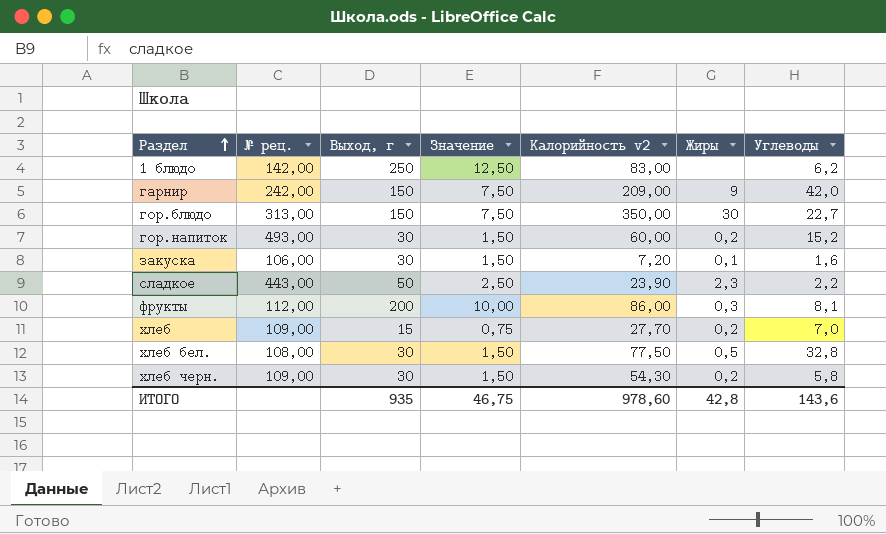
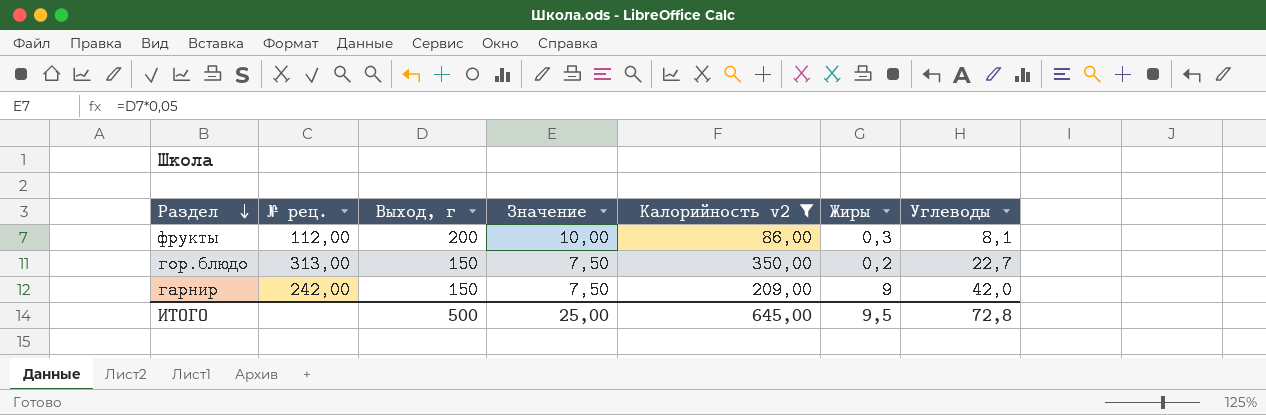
filter: none -> Калорийность v2 >= 86,00
row order: Раздел ascending -> Раздел descending
гор.блюдо | Жиры: 30 -> 0,2
ИТОГО | Выход, г: 935 -> 500
ИТОГО | Значение: 46,75 -> 25,00
ИТОГО | Калорийность v2: 978,60 -> 645,00
ИТОГО | Жиры: 42,8 -> 9,5
ИТОГО | Углеводы: 143,6 -> 72,8

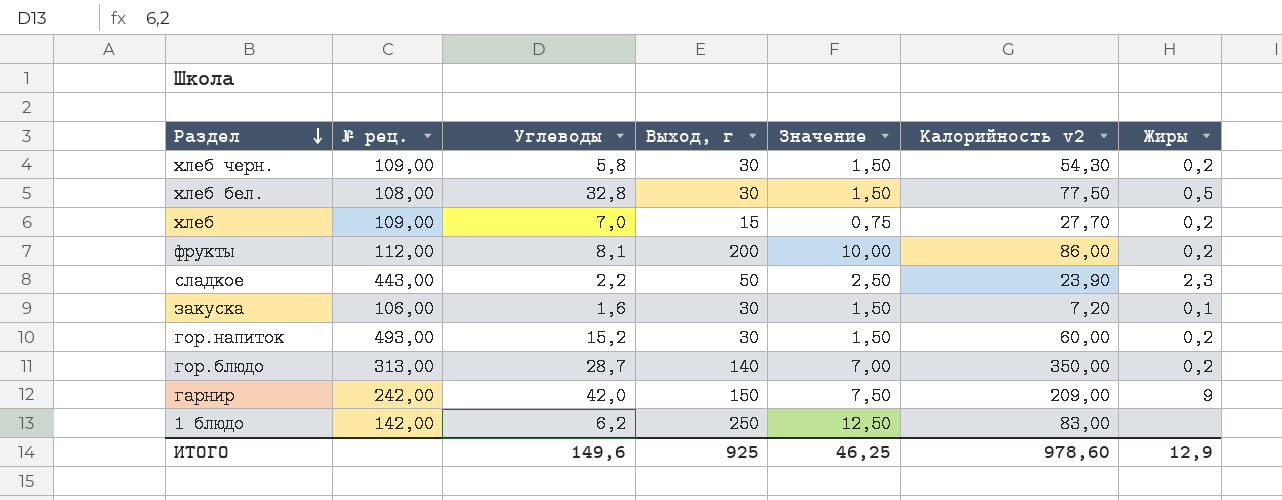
filter: Калорийность v2 >= 86,00 -> none
column Углеводы | position: 7 -> 3
фрукты | Жиры: 0,3 -> 0,2
гор.блюдо | Углеводы: 22,7 -> 28,7
гор.блюдо | Выход, г: 150 -> 140
гор.блюдо | Значение: 7,50 -> 7,00
ИТОГО | Углеводы: 72,8 -> 149,6
ИТОГО | Выход, г: 500 -> 925
ИТОГО | Значение: 25,00 -> 46,25
ИТОГО | Калорийность v2: 645,00 -> 978,60
ИТОГО | Жиры: 9,5 -> 12,9

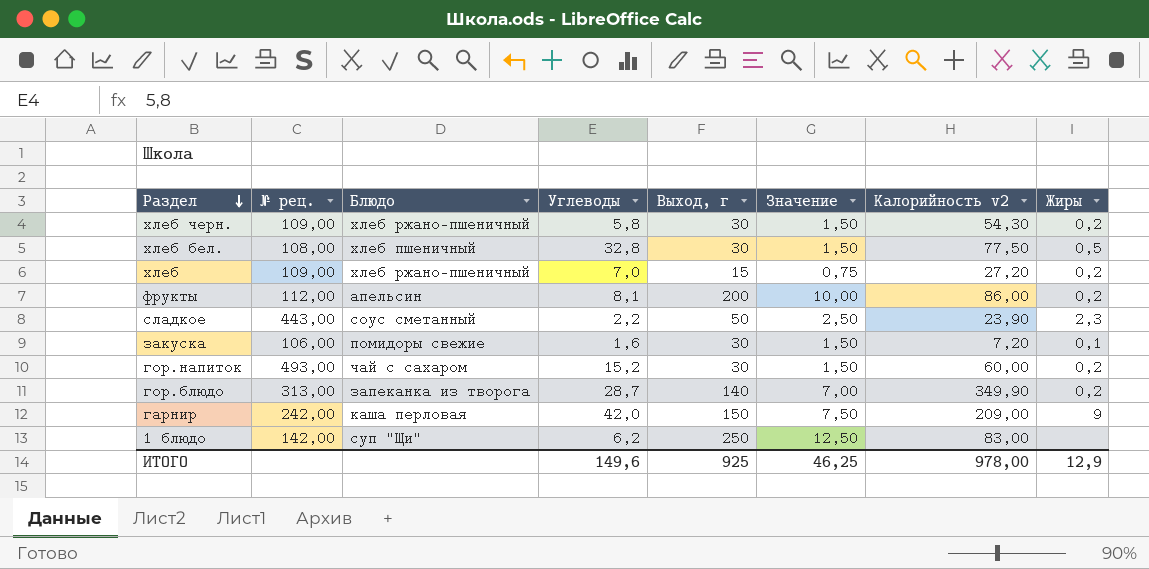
column Блюдо | position: none -> 3
хлеб | Калорийность v2: 27,70 -> 27,20
гор.блюдо | Калорийность v2: 350,00 -> 349,90
ИТОГО | Калорийность v2: 978,60 -> 978,00

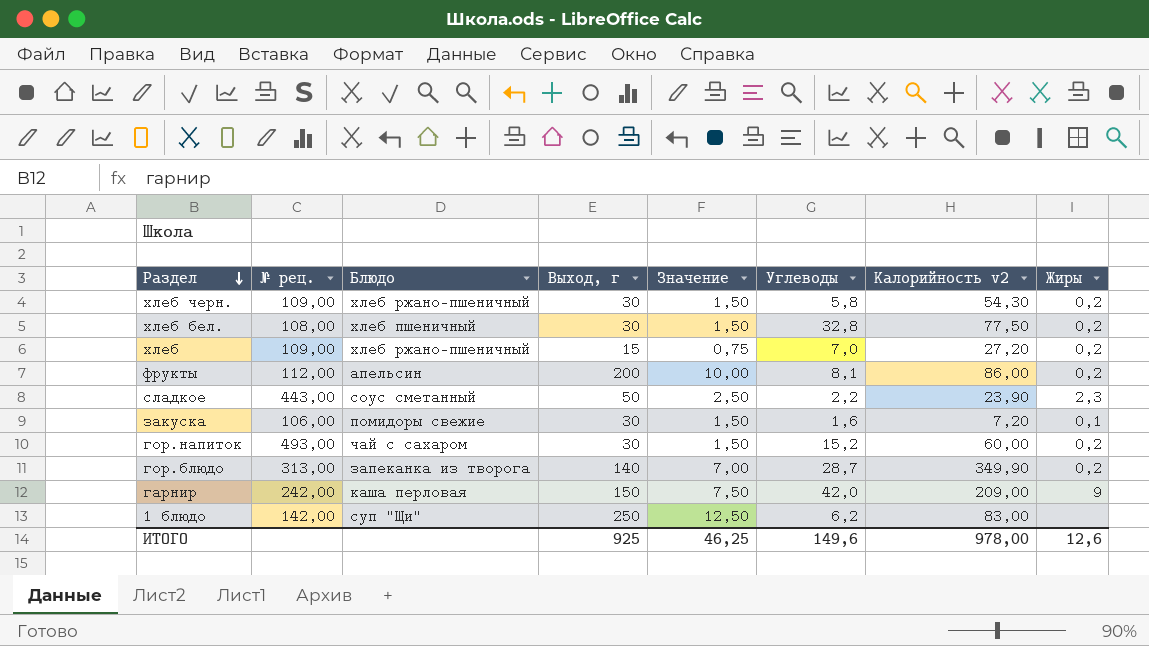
column Углеводы | position: 4 -> 6
хлеб бел. | Жиры: 0,5 -> 0,2
ИТОГО | Жиры: 12,9 -> 12,6

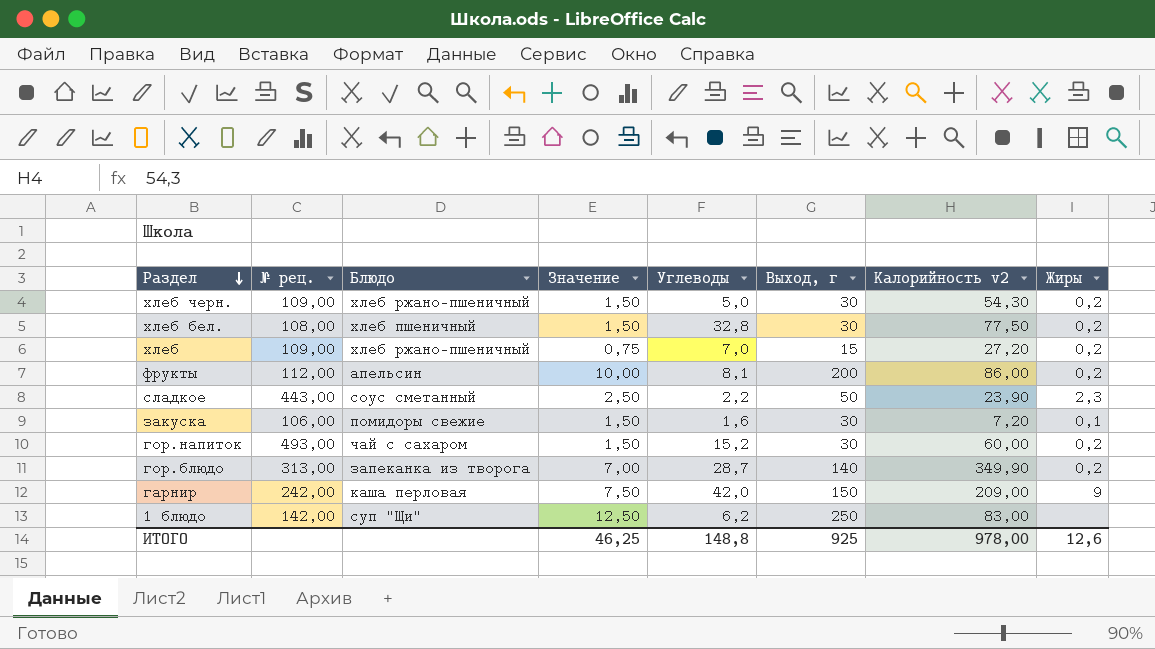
column Выход, г | position: 4 -> 6
хлеб черн. | Углеводы: 5,8 -> 5,0
ИТОГО | Углеводы: 149,6 -> 148,8

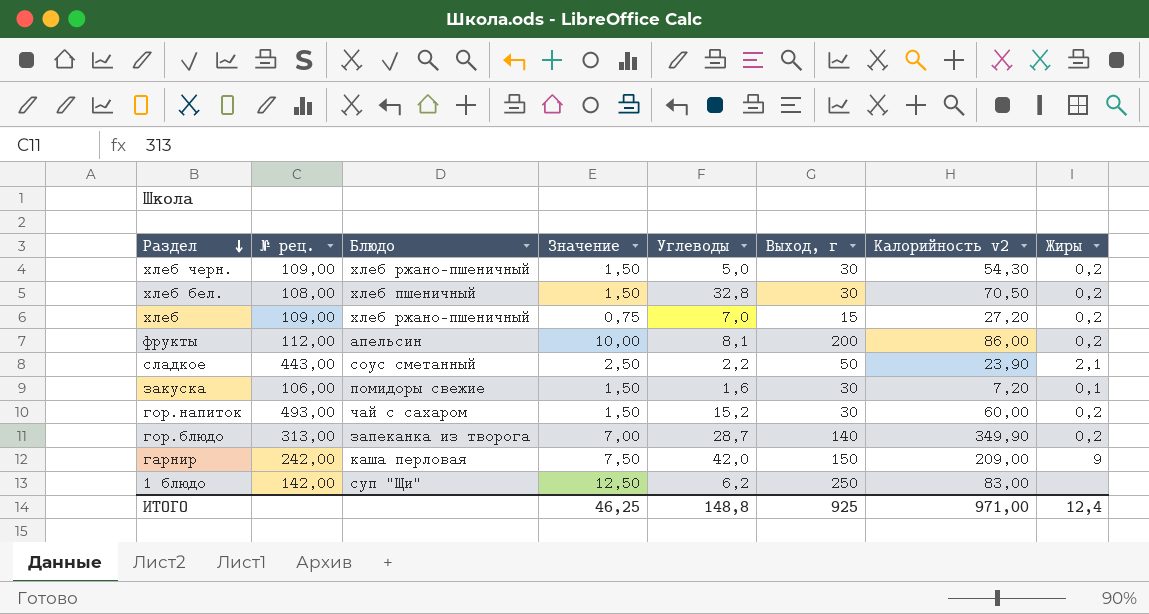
хлеб бел. | Калорийность v2: 77,50 -> 70,50
сладкое | Жиры: 2,3 -> 2,1
ИТОГО | Калорийность v2: 978,00 -> 971,00
ИТОГО | Жиры: 12,6 -> 12,4

